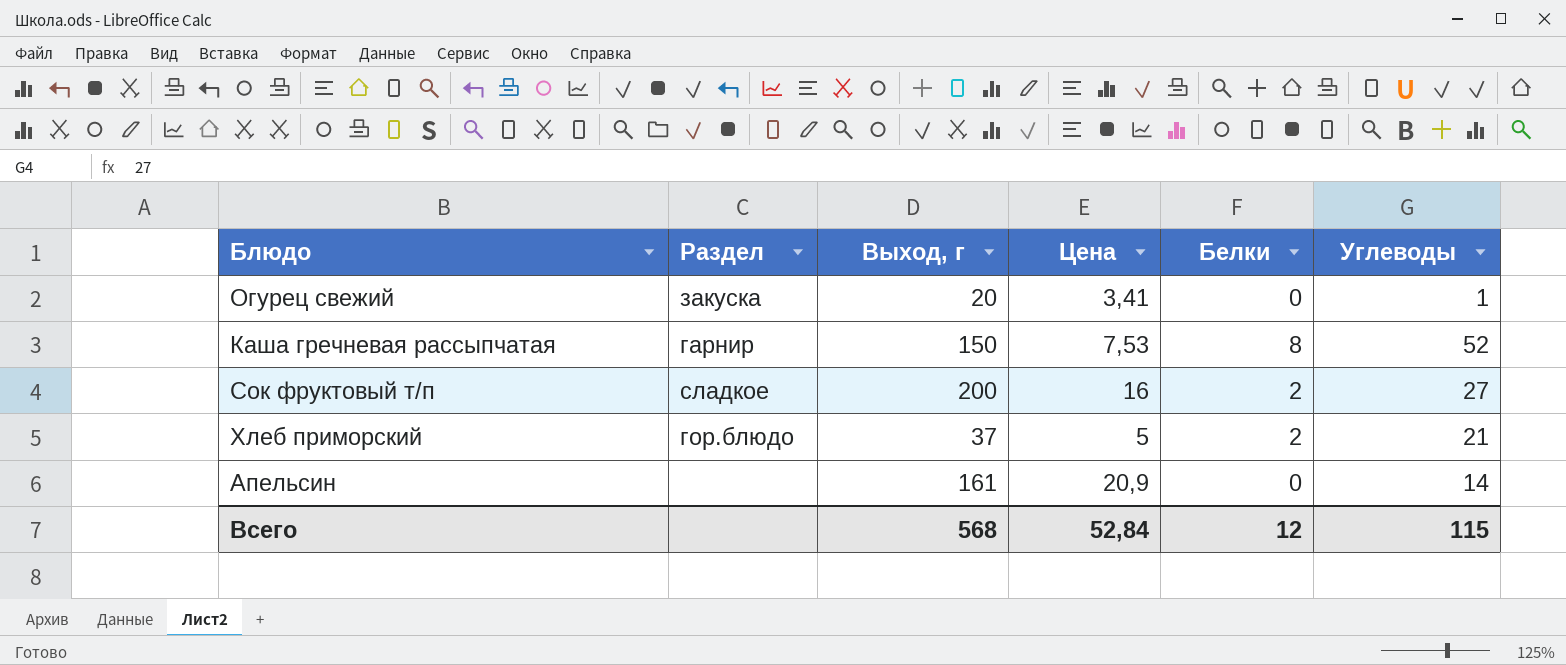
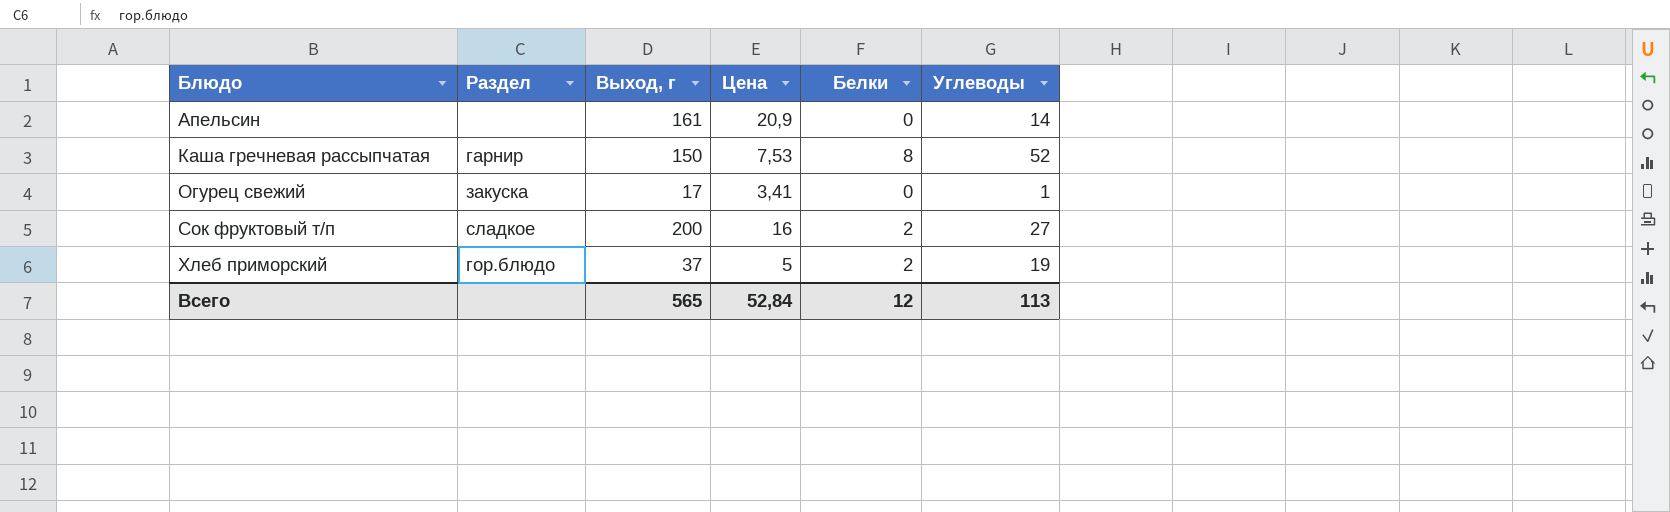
row order: none -> Блюдо ascending
Огурец свежий | Выход, г: 20 -> 17
Хлеб приморский | Углеводы: 21 -> 19
Всего | Выход, г: 568 -> 565
Всего | Углеводы: 115 -> 113

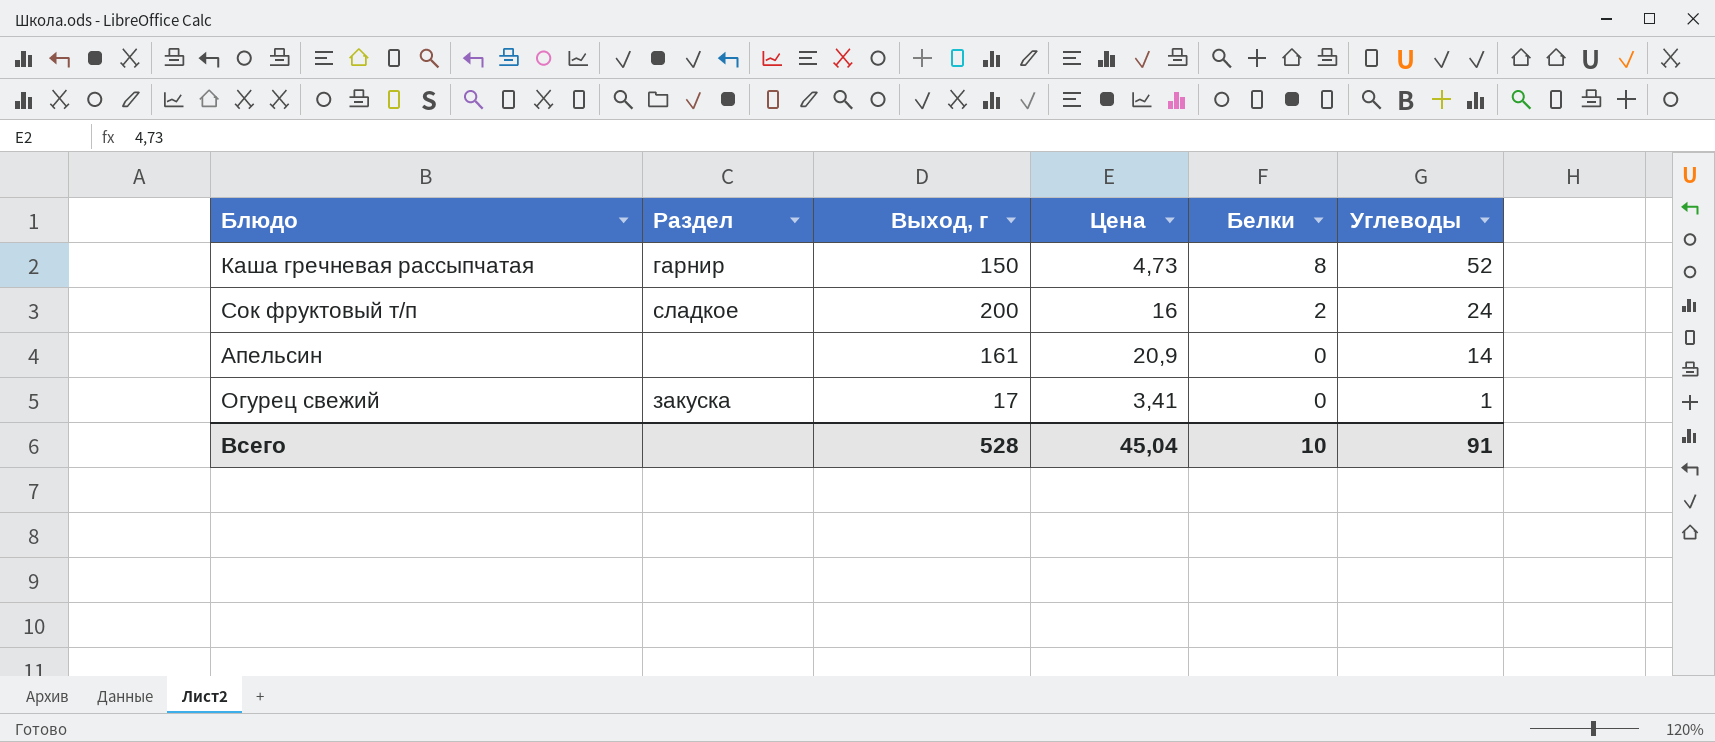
row order: Блюдо ascending -> Белки descending
row Хлеб приморский: гор.блюдо | 37 | 5 | 2 | 19 -> none
Каша гречневая рассыпчатая | Цена: 7,53 -> 4,73
Сок фруктовый т/п | Углеводы: 27 -> 24
Всего | Выход, г: 565 -> 528
Всего | Цена: 52,84 -> 45,04
Всего | Белки: 12 -> 10
Всего | Углеводы: 113 -> 91

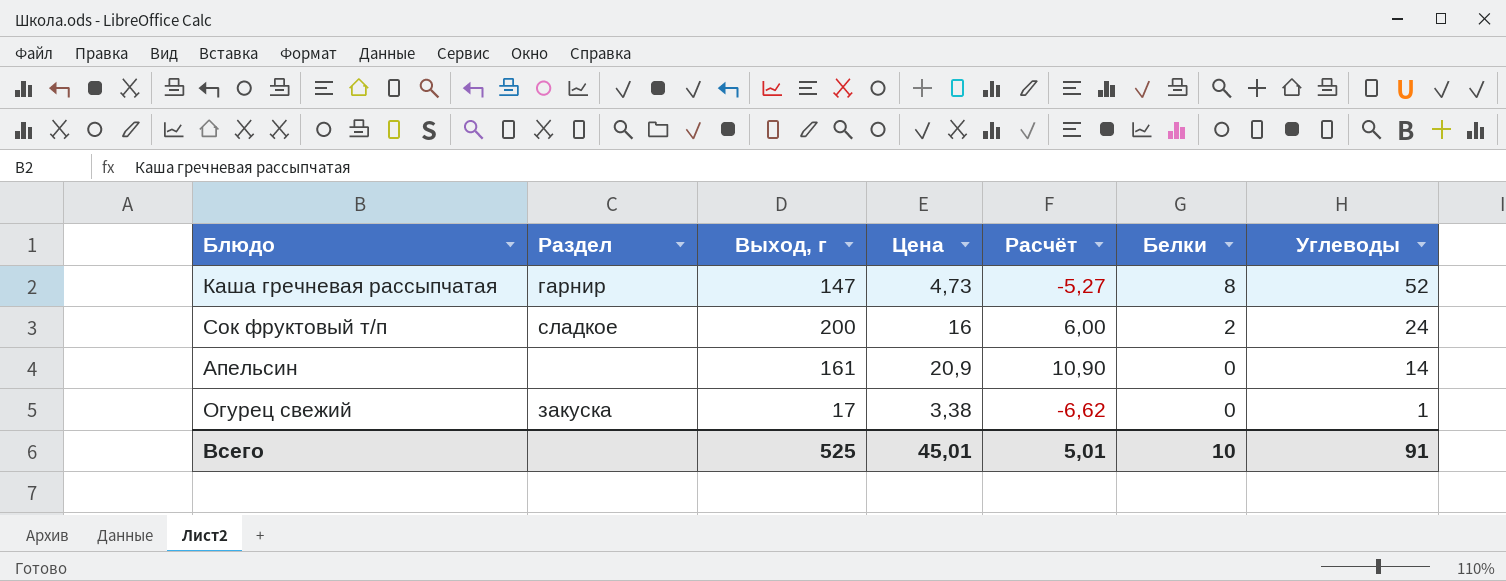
column Расчёт | formula: none -> [Цена] - 10
Каша гречневая рассыпчатая | Выход, г: 150 -> 147
Огурец свежий | Цена: 3,41 -> 3,38
Всего | Выход, г: 528 -> 525
Всего | Цена: 45,04 -> 45,01

